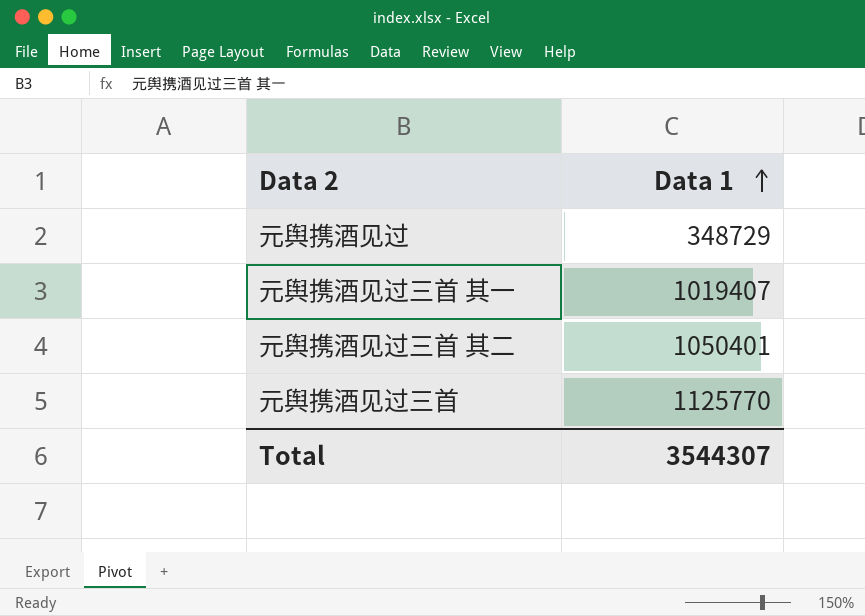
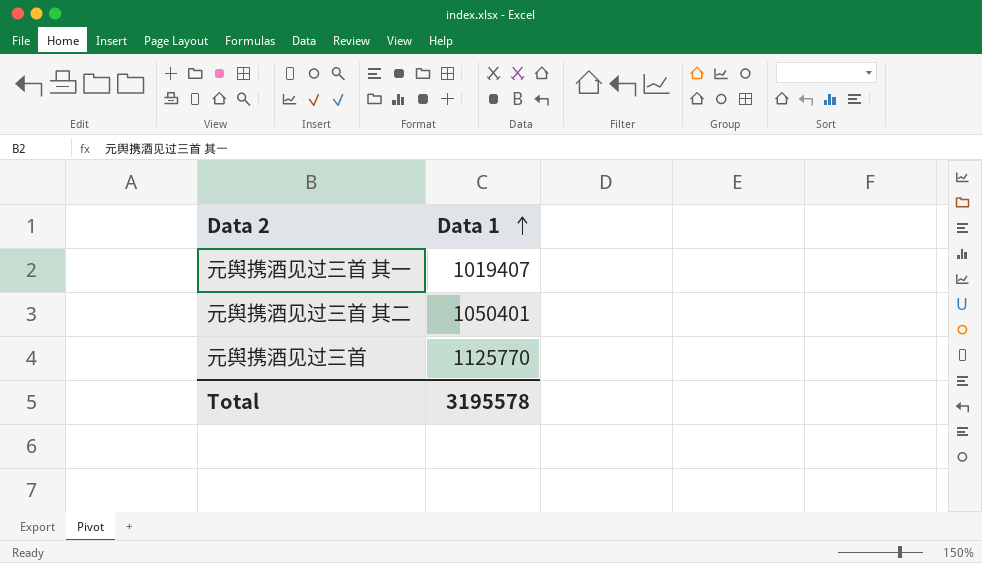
row 元舆携酒见过: 348729 -> none
Total | Data 1: 3544307 -> 3195578

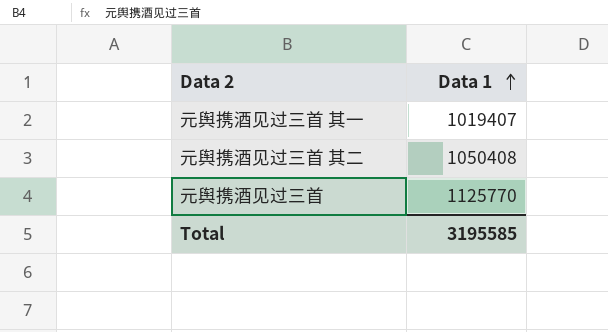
元舆携酒见过三首 其二 | Data 1: 1050401 -> 1050408
Total | Data 1: 3195578 -> 3195585

